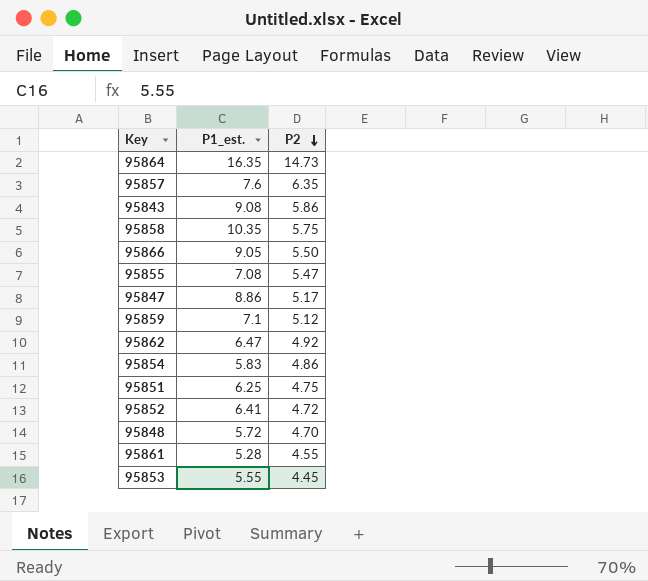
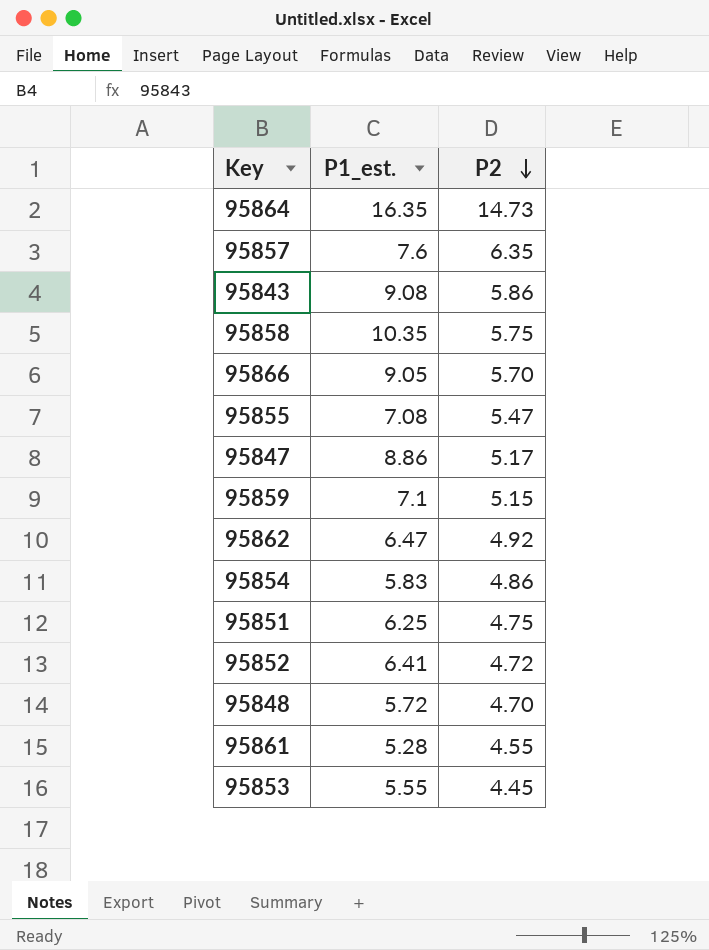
95866 | P2: 5.50 -> 5.70
95859 | P2: 5.12 -> 5.15

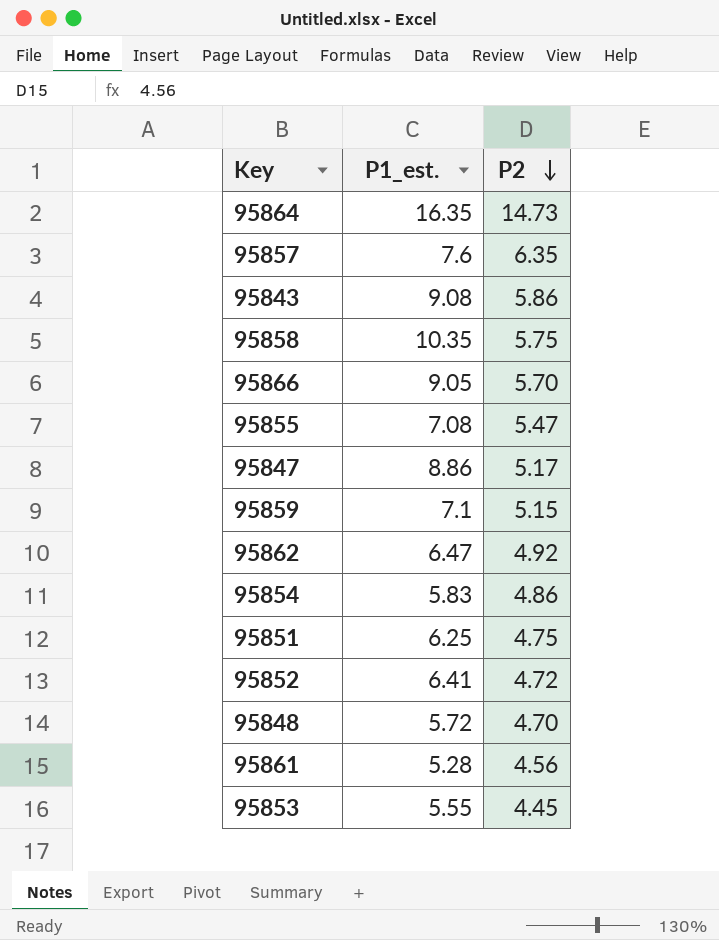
95861 | P2: 4.55 -> 4.56

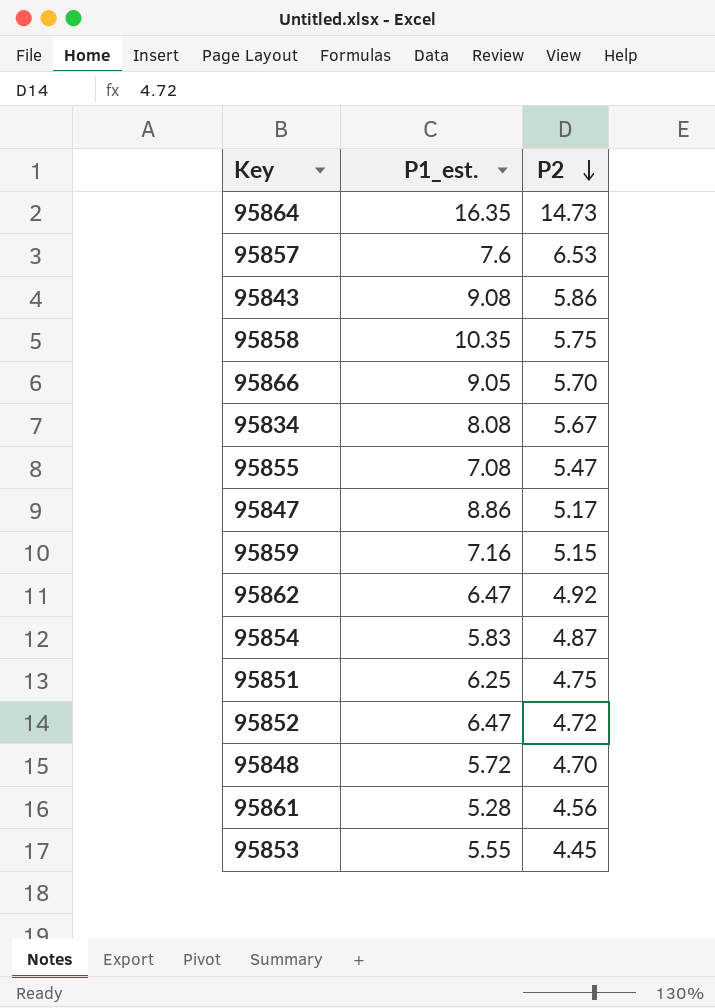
95857 | P2: 6.35 -> 6.53
row 95834: none -> 8.08 | 5.67
95859 | P1_est.: 7.1 -> 7.16
95854 | P2: 4.86 -> 4.87
95852 | P1_est.: 6.41 -> 6.47

